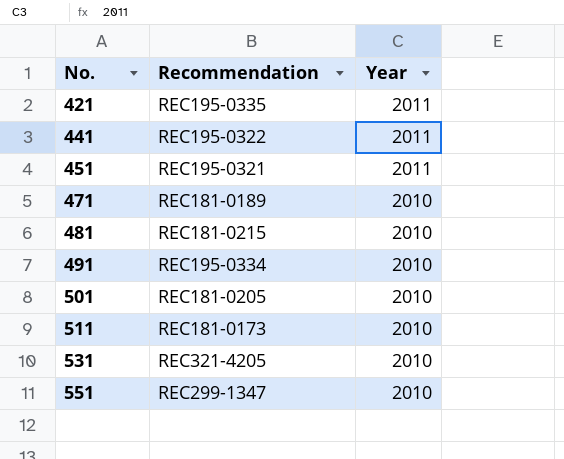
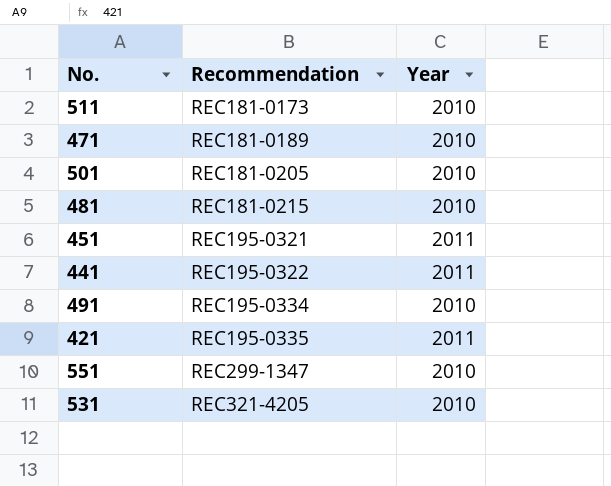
row order: No. ascending -> Recommendation ascending

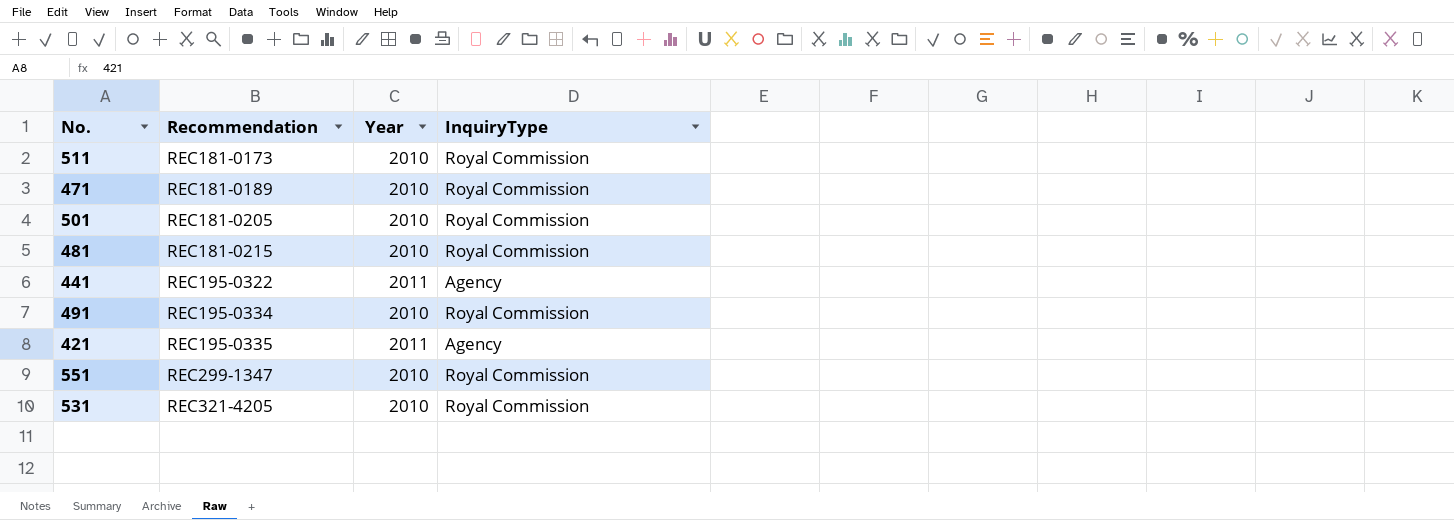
column InquiryType | position: none -> 4
row 451: REC195-0321 | 2011 -> none

